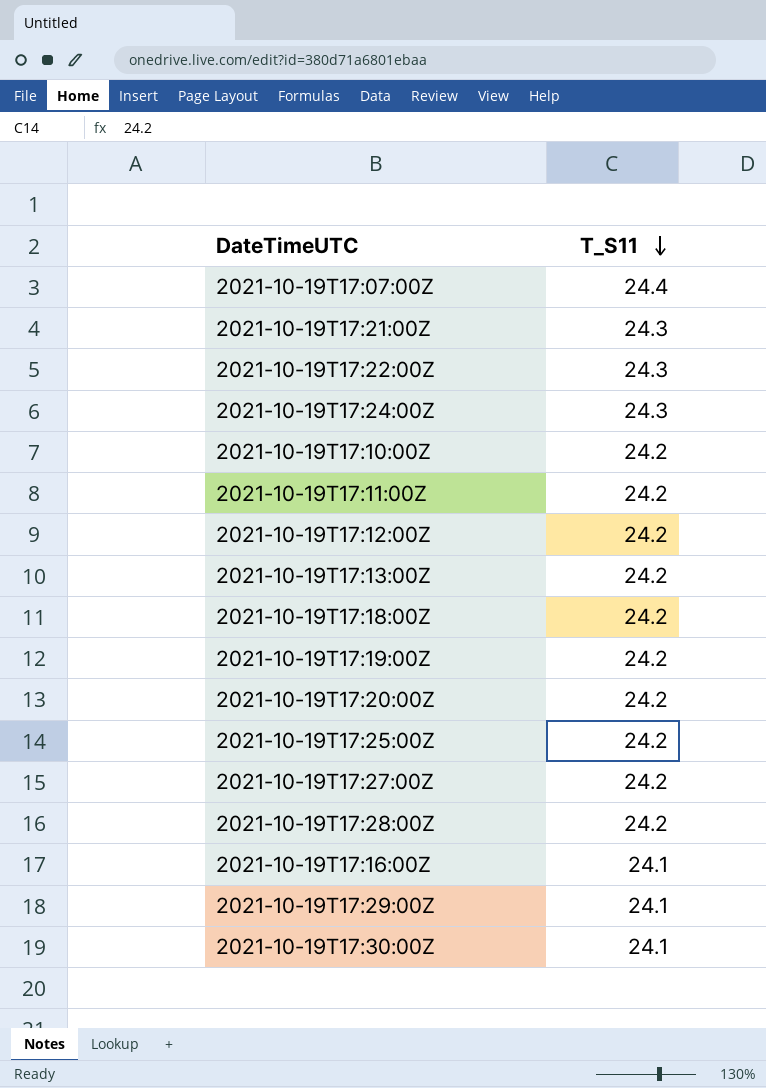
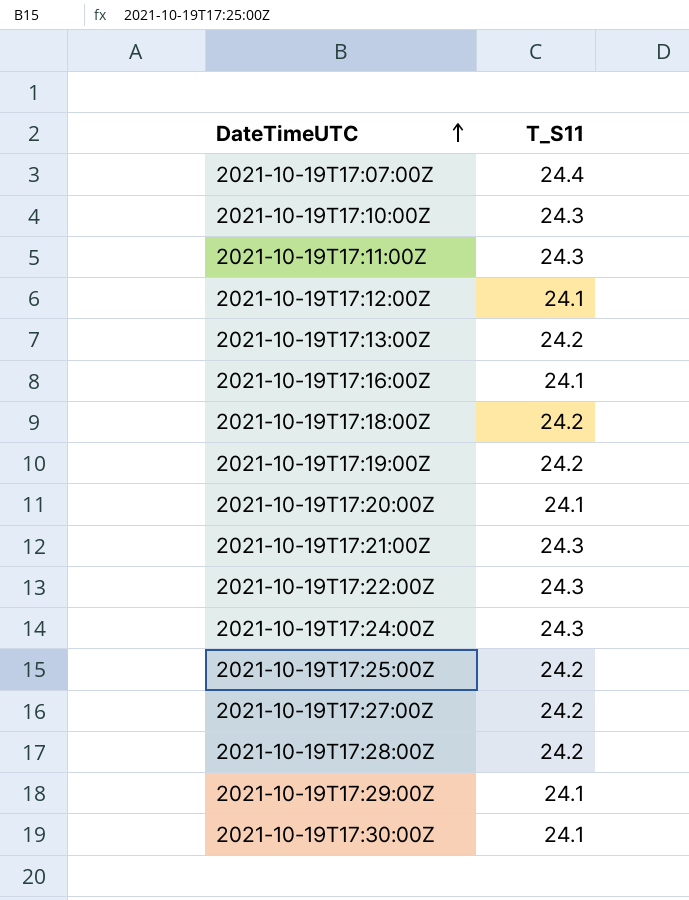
row order: T_S11 descending -> DateTimeUTC ascending
2021-10-19T17:10:00Z | T_S11: 24.2 -> 24.3
2021-10-19T17:11:00Z | T_S11: 24.2 -> 24.3
2021-10-19T17:12:00Z | T_S11: 24.2 -> 24.1
2021-10-19T17:20:00Z | T_S11: 24.2 -> 24.1

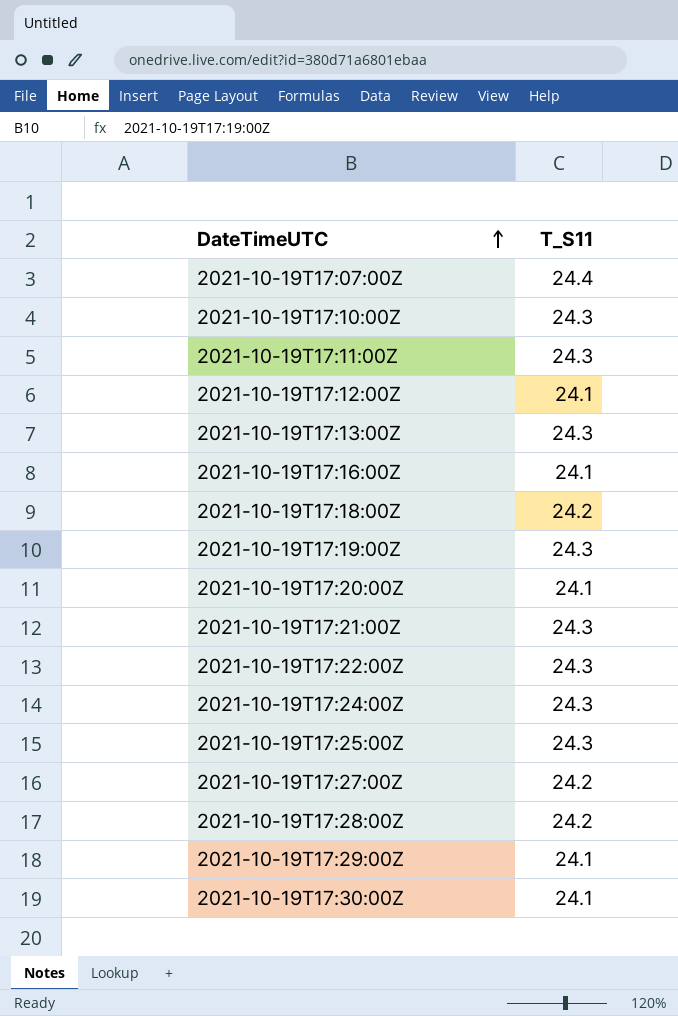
2021-10-19T17:13:00Z | T_S11: 24.2 -> 24.3
2021-10-19T17:19:00Z | T_S11: 24.2 -> 24.3
2021-10-19T17:25:00Z | T_S11: 24.2 -> 24.3

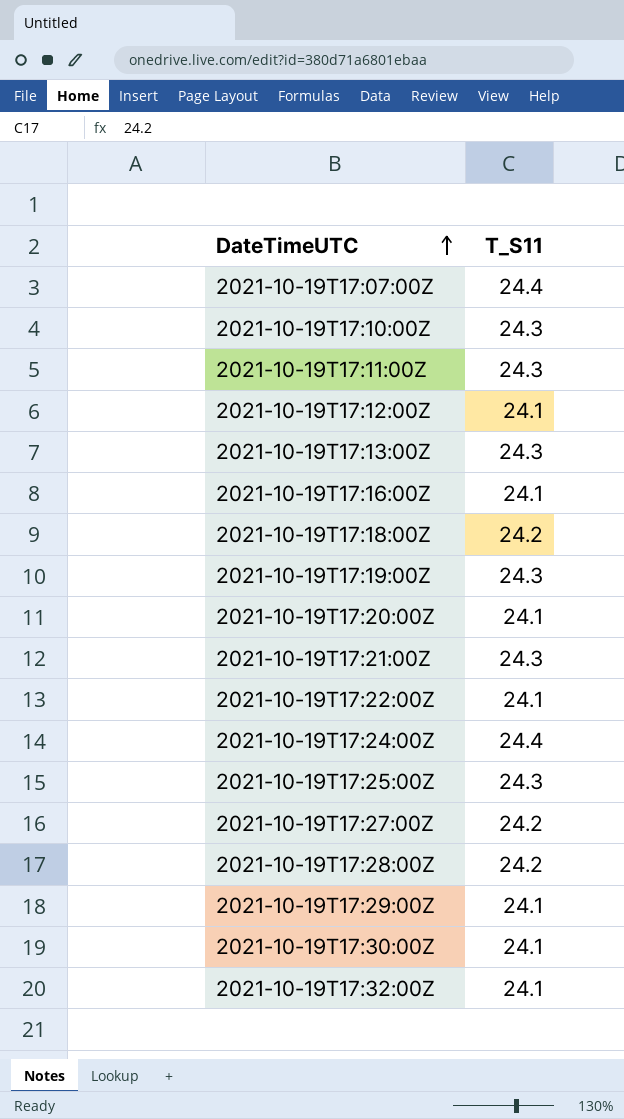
2021-10-19T17:22:00Z | T_S11: 24.3 -> 24.1
2021-10-19T17:24:00Z | T_S11: 24.3 -> 24.4
row 2021-10-19T17:32:00Z: none -> 24.1

